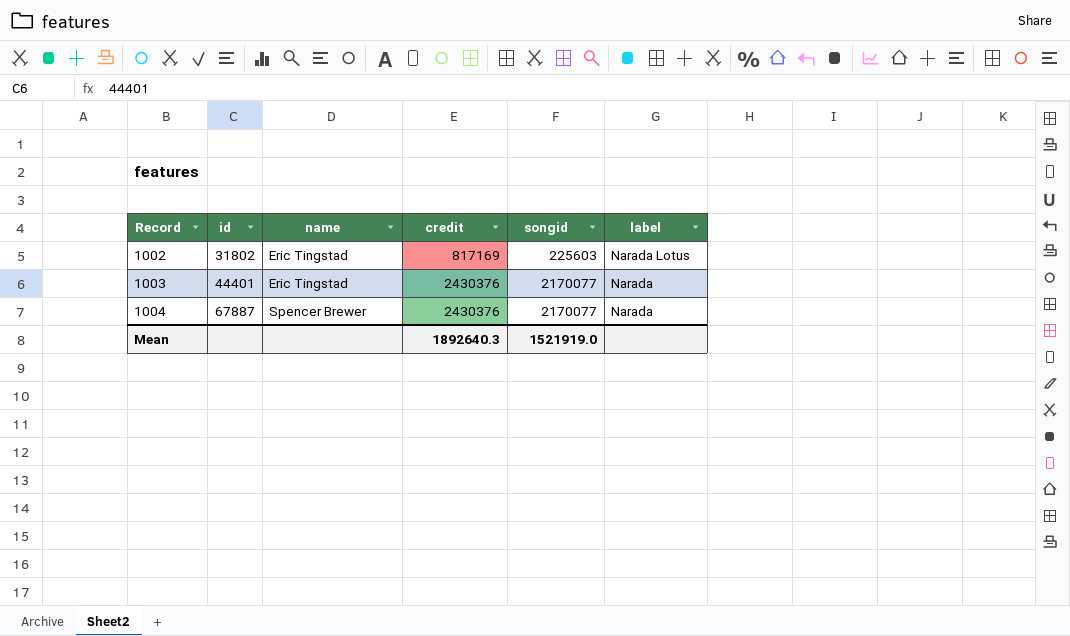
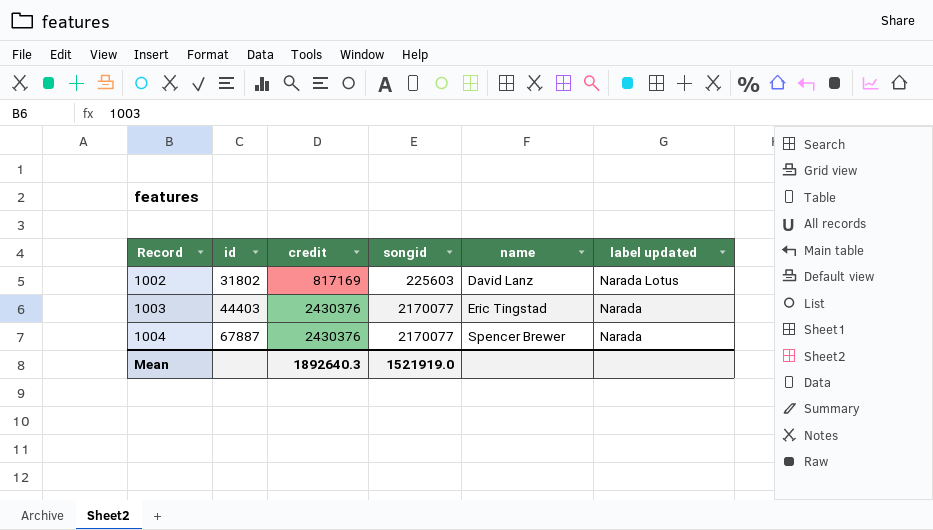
column name | position: 3 -> 5
column name: label -> label updated
1002 | name: Eric Tingstad -> David Lanz
1003 | id: 44401 -> 44403

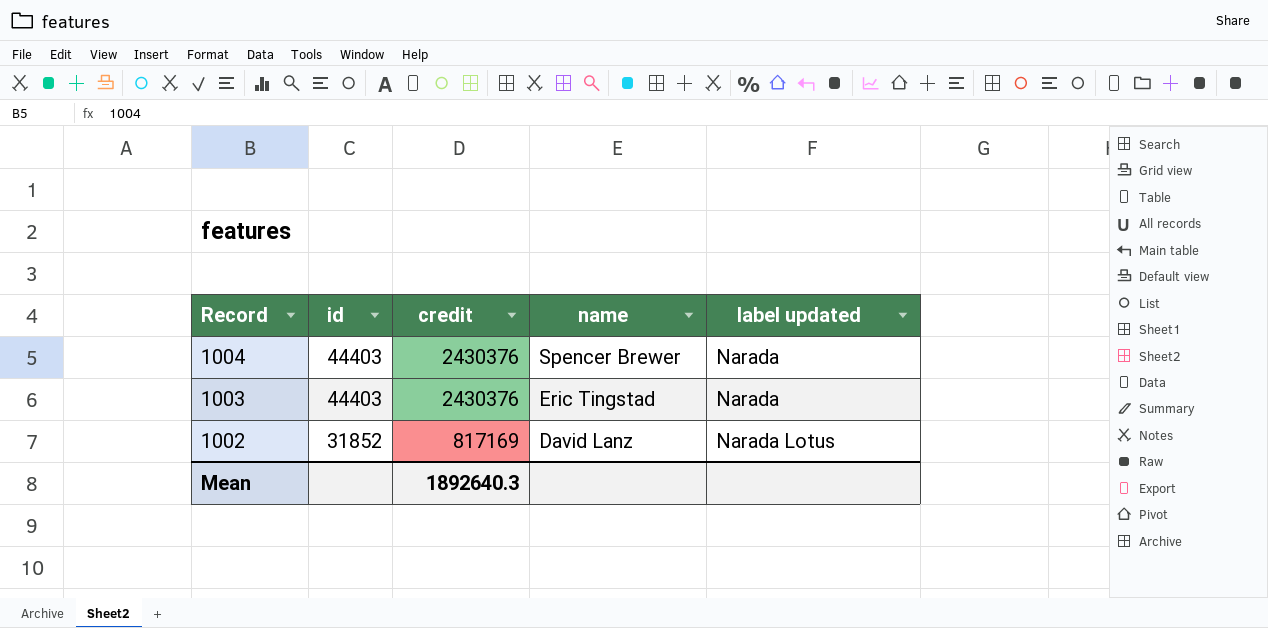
row order: Record ascending -> Record descending
column songid | position: 4 -> none
1004 | id: 67887 -> 44403
1002 | id: 31802 -> 31852

